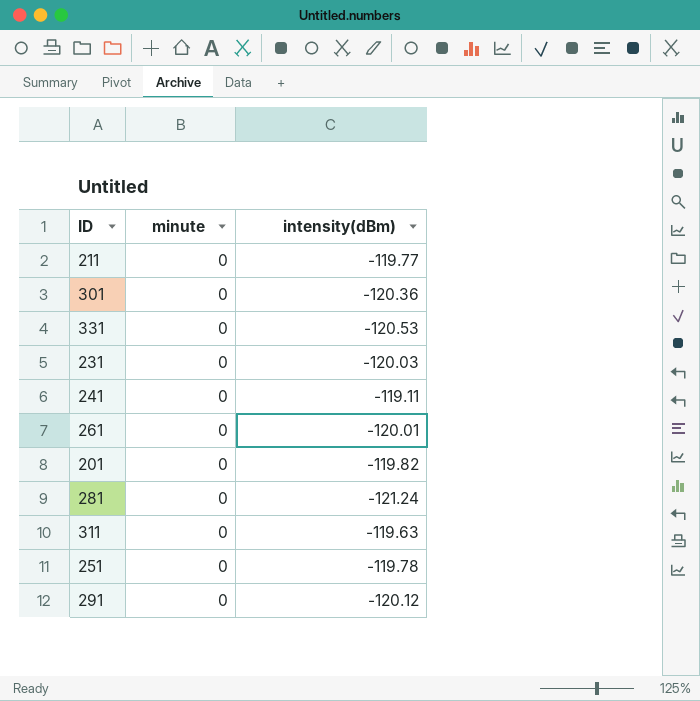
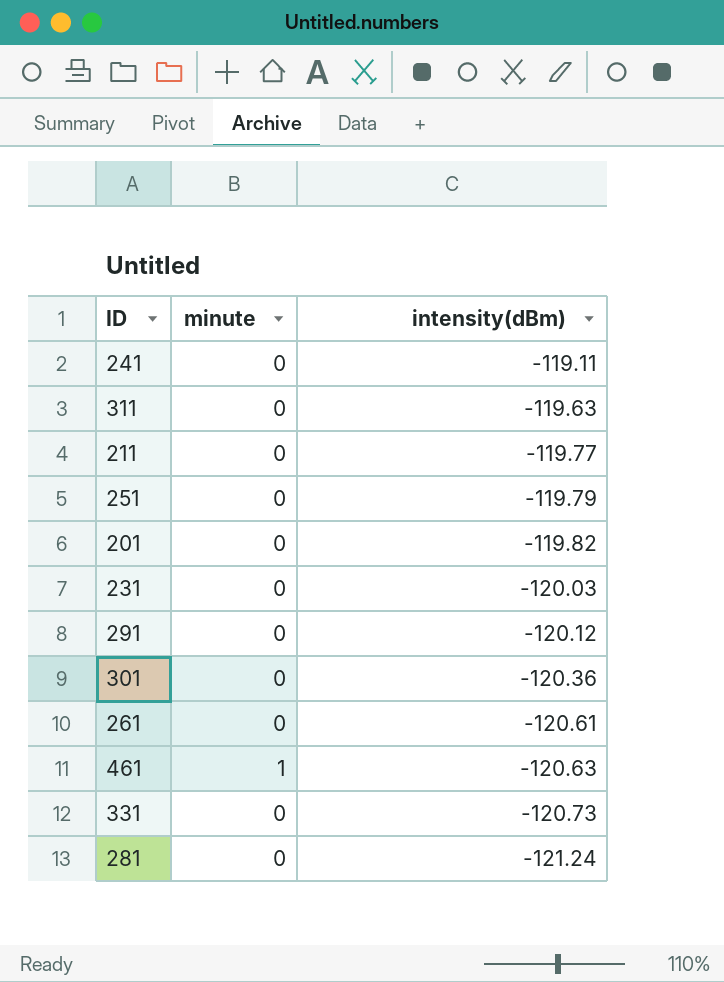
row order: none -> intensity(dBm) descending
251 | intensity(dBm): -119.78 -> -119.79
261 | intensity(dBm): -120.01 -> -120.61
row 461: none -> 1 | -120.63
331 | intensity(dBm): -120.53 -> -120.73

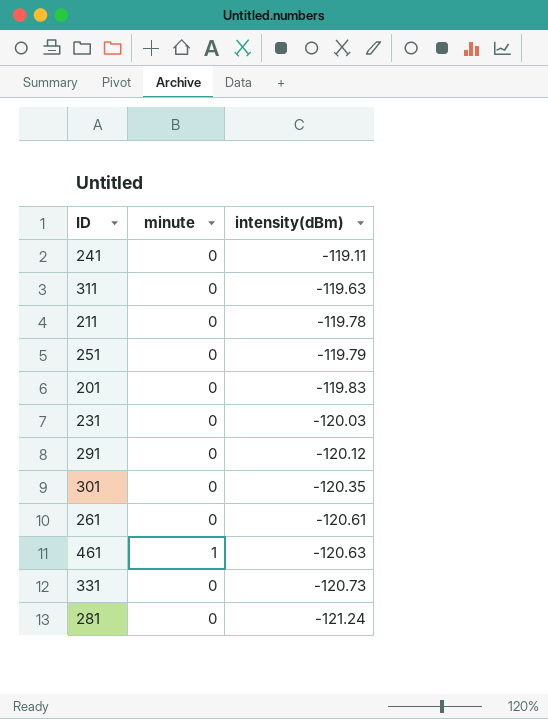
211 | intensity(dBm): -119.77 -> -119.78
201 | intensity(dBm): -119.82 -> -119.83
301 | intensity(dBm): -120.36 -> -120.35

